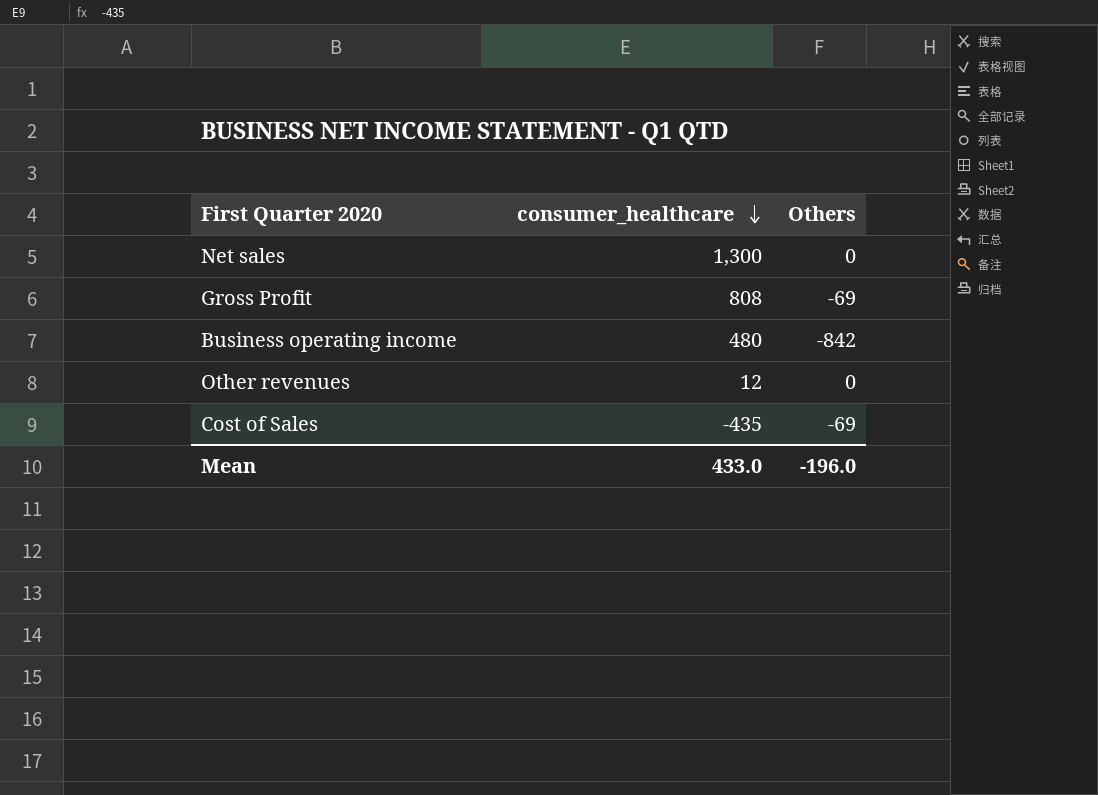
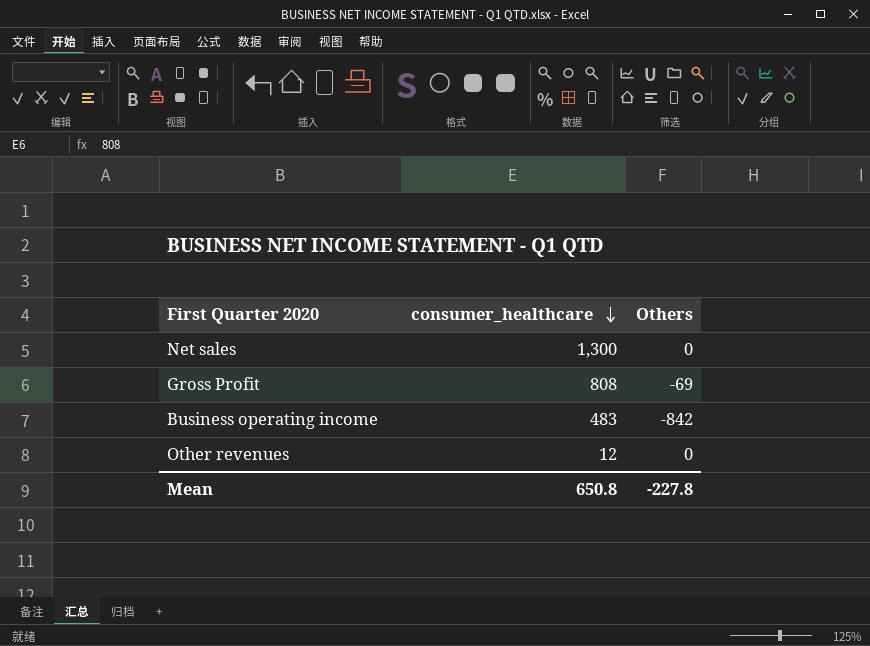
row Cost of Sales: -435 | -69 -> none
Business operating income | consumer_healthcare: 480 -> 483
Mean | consumer_healthcare: 433.0 -> 650.8
Mean | Others: -196.0 -> -227.8

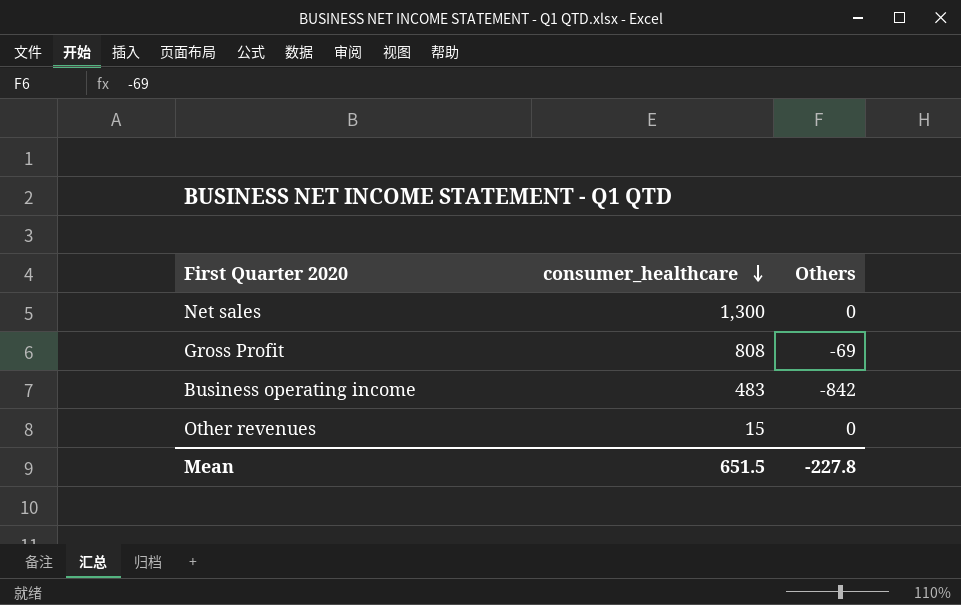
Other revenues | consumer_healthcare: 12 -> 15
Mean | consumer_healthcare: 650.8 -> 651.5

